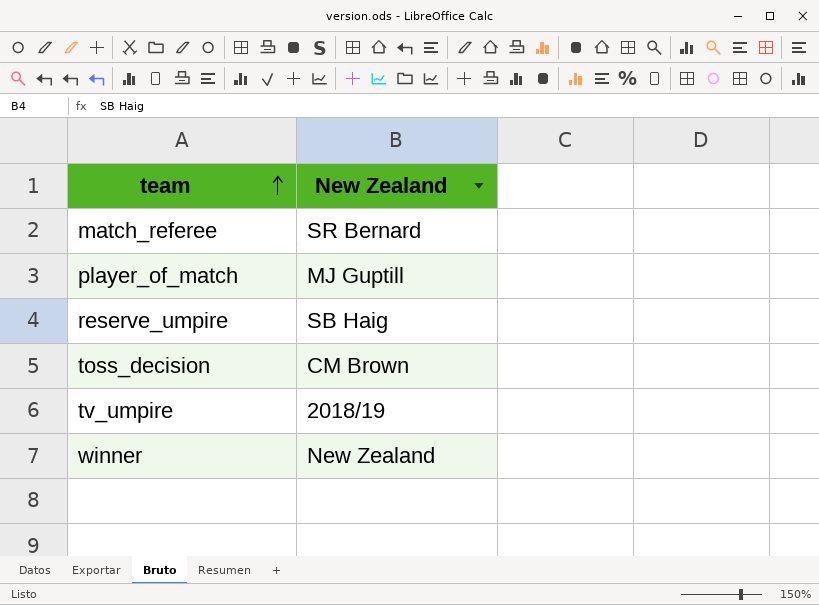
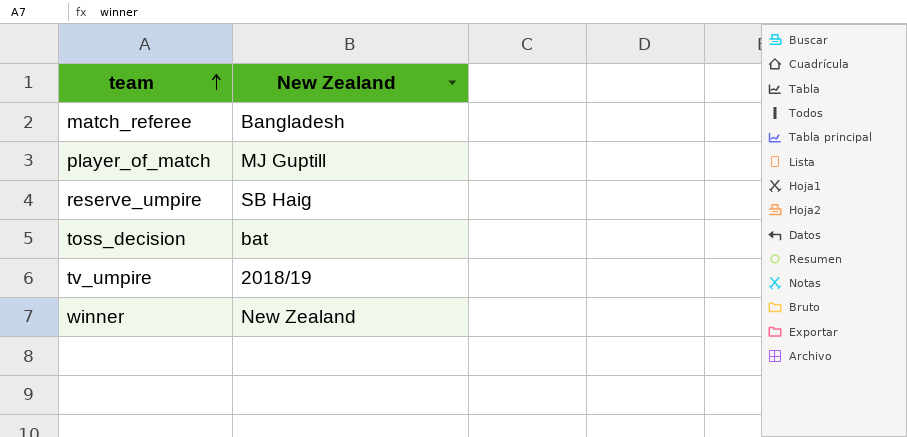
match_referee | New Zealand: SR Bernard -> Bangladesh
toss_decision | New Zealand: CM Brown -> bat

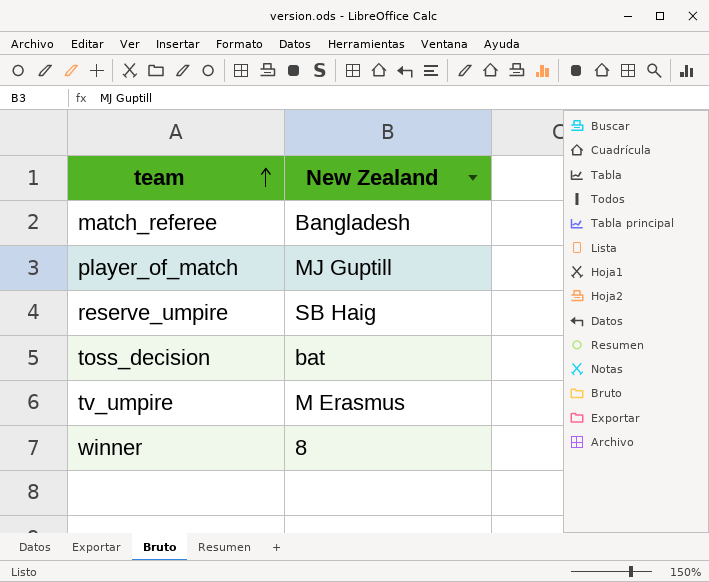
tv_umpire | New Zealand: 2018/19 -> M Erasmus
winner | New Zealand: New Zealand -> 8

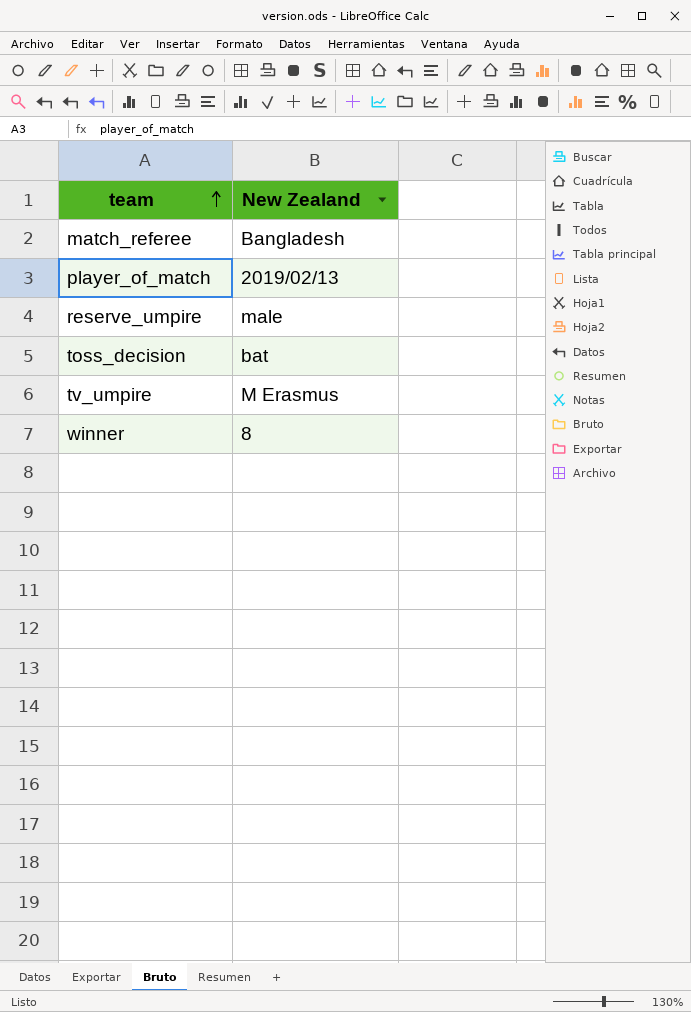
player_of_match | New Zealand: MJ Guptill -> 2019/02/13
reserve_umpire | New Zealand: SB Haig -> male

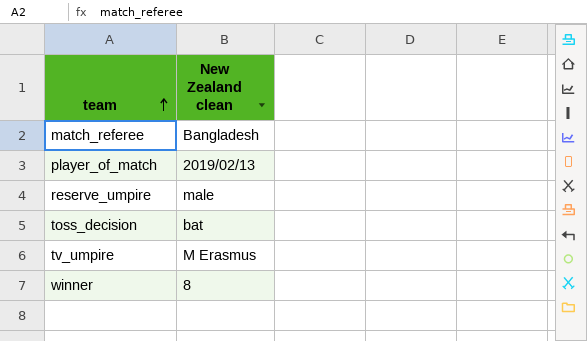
column name: New Zealand -> New Zealand clean

